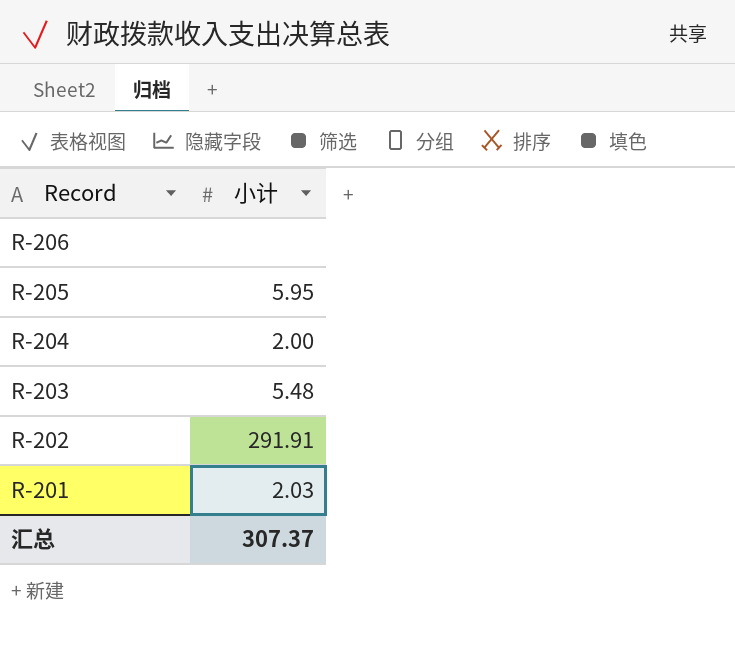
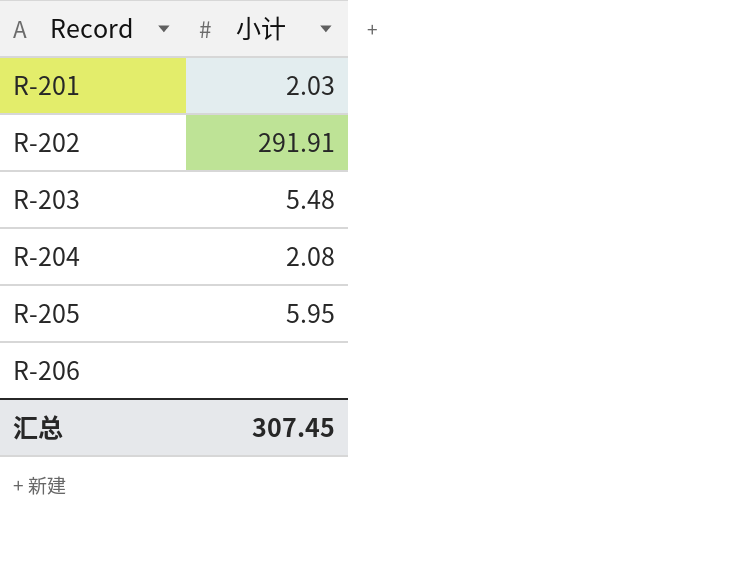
row order: Record descending -> Record ascending
R-204 | 小计: 2.00 -> 2.08
汇总 | 小计: 307.37 -> 307.45

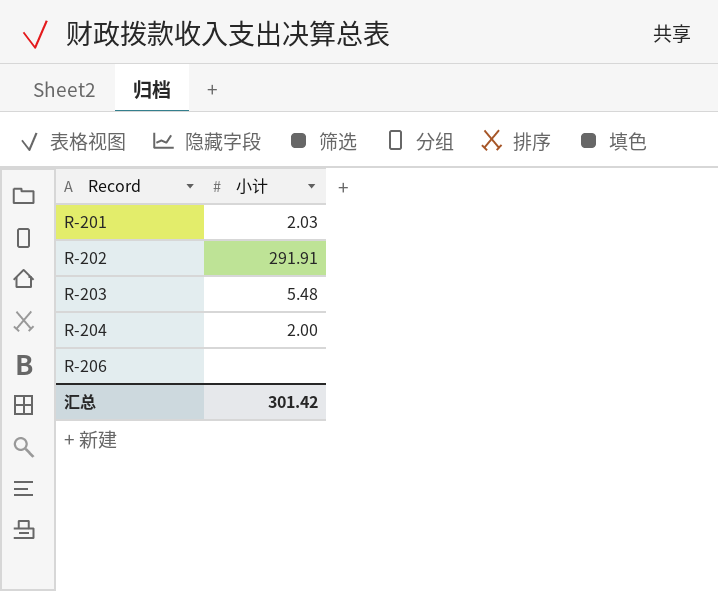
row R-205: 5.95 -> none
R-204 | 小计: 2.08 -> 2.00
汇总 | 小计: 307.45 -> 301.42

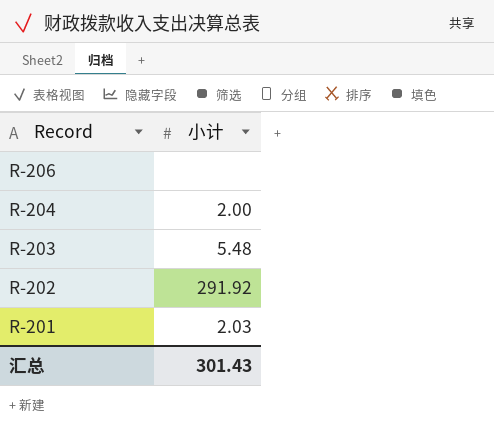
row order: Record ascending -> Record descending
R-202 | 小计: 291.91 -> 291.92
汇总 | 小计: 301.42 -> 301.43

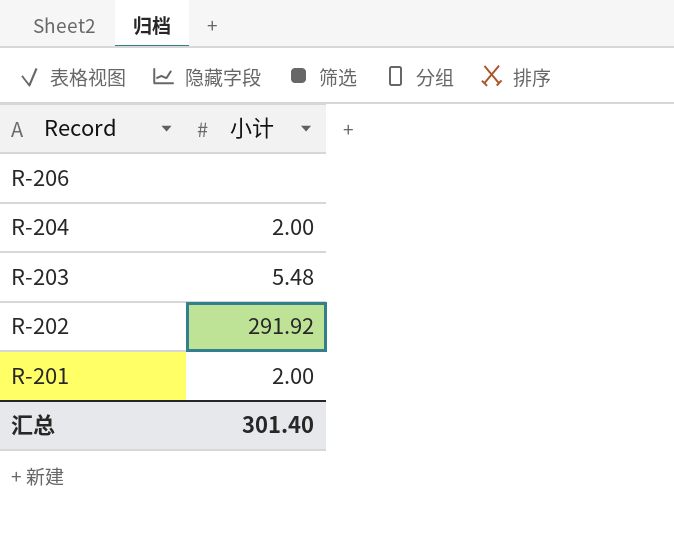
R-201 | 小计: 2.03 -> 2.00
汇总 | 小计: 301.43 -> 301.40

